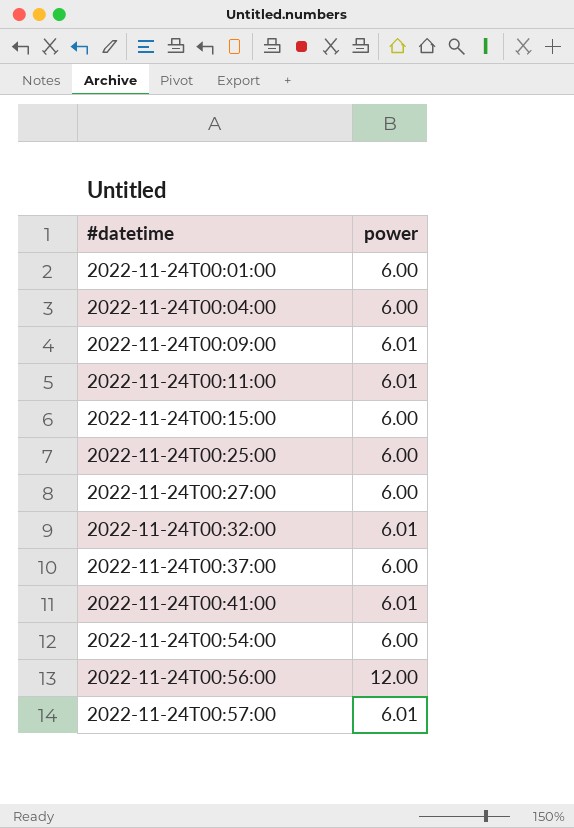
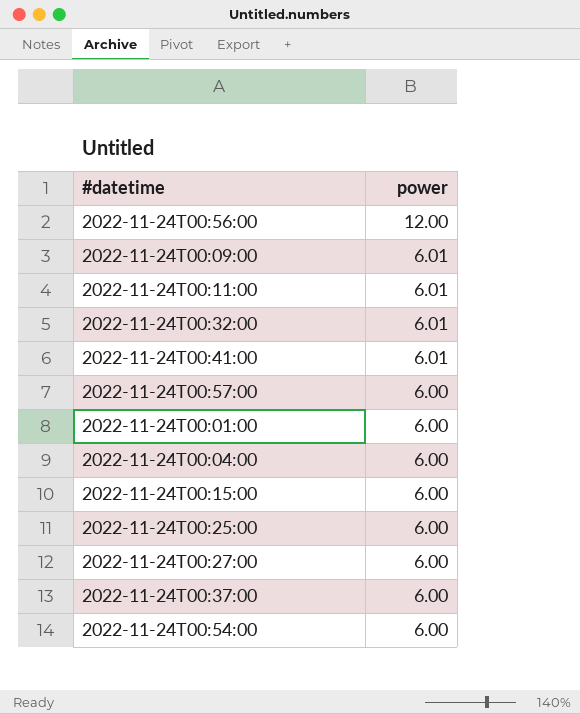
row order: #datetime ascending -> power descending
2022-11-24T00:57:00 | power: 6.01 -> 6.00

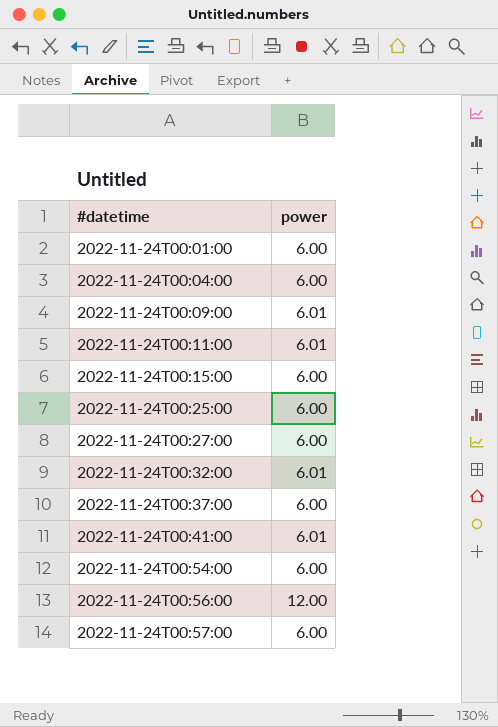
row order: power descending -> #datetime ascending

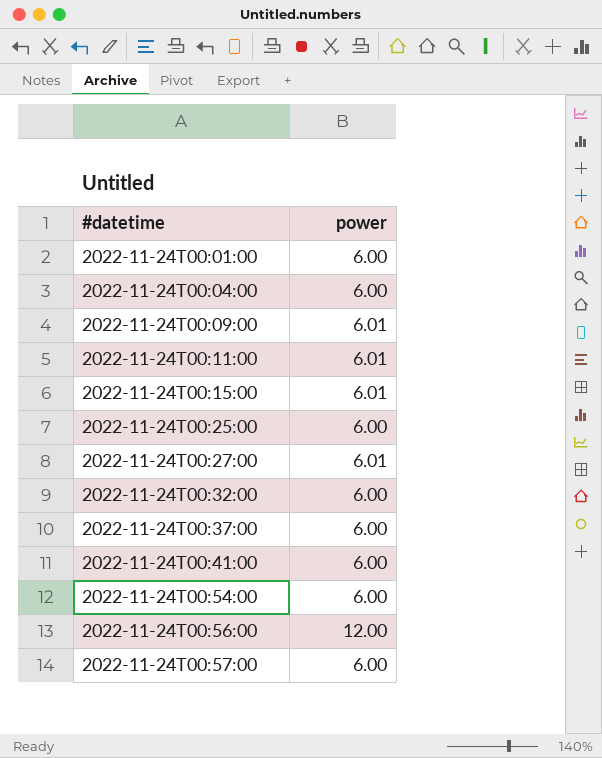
2022-11-24T00:15:00 | power: 6.00 -> 6.01
2022-11-24T00:27:00 | power: 6.00 -> 6.01
2022-11-24T00:32:00 | power: 6.01 -> 6.00
2022-11-24T00:41:00 | power: 6.01 -> 6.00

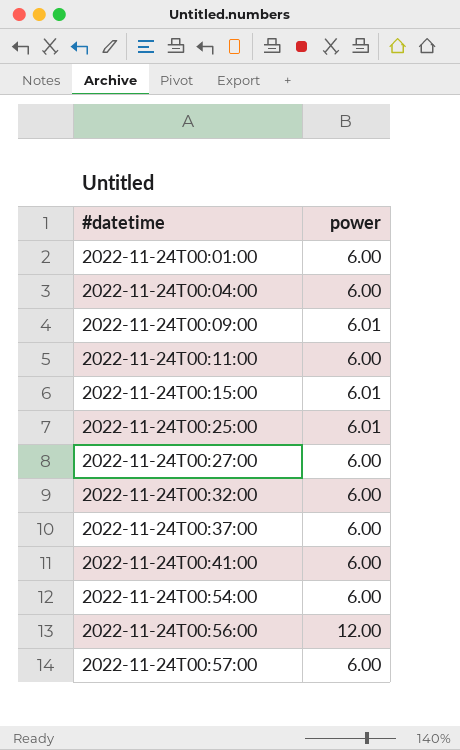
2022-11-24T00:11:00 | power: 6.01 -> 6.00
2022-11-24T00:25:00 | power: 6.00 -> 6.01
2022-11-24T00:27:00 | power: 6.01 -> 6.00

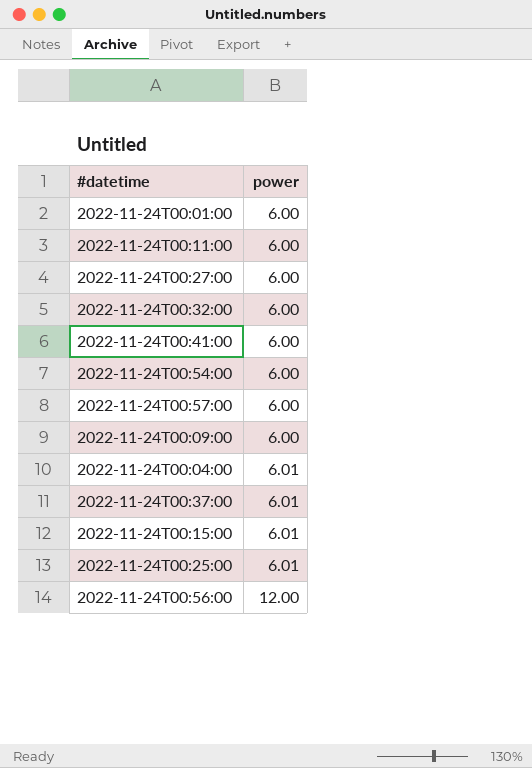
row order: #datetime ascending -> power ascending
2022-11-24T00:09:00 | power: 6.01 -> 6.00
2022-11-24T00:04:00 | power: 6.00 -> 6.01
2022-11-24T00:37:00 | power: 6.00 -> 6.01

